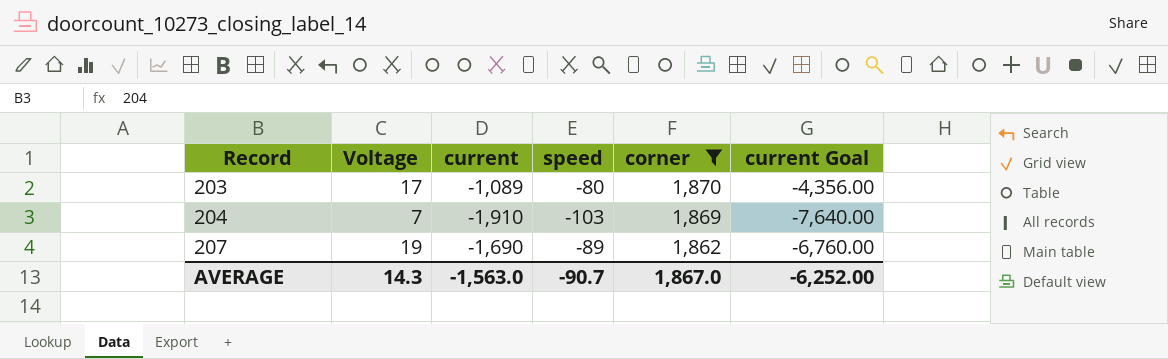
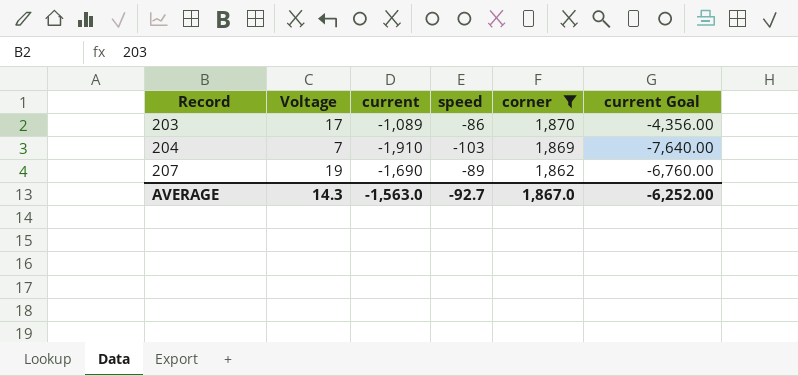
203 | speed: -80 -> -86
AVERAGE | speed: -90.7 -> -92.7

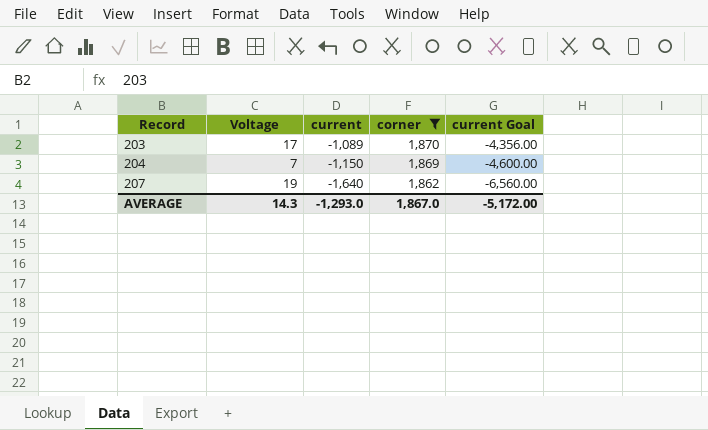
column speed | position: 4 -> none
204 | current: -1,910 -> -1,150
204 | current Goal: -7,640.00 -> -4,600.00
207 | current: -1,690 -> -1,640
207 | current Goal: -6,760.00 -> -6,560.00
AVERAGE | current: -1,563.0 -> -1,293.0
AVERAGE | current Goal: -6,252.00 -> -5,172.00

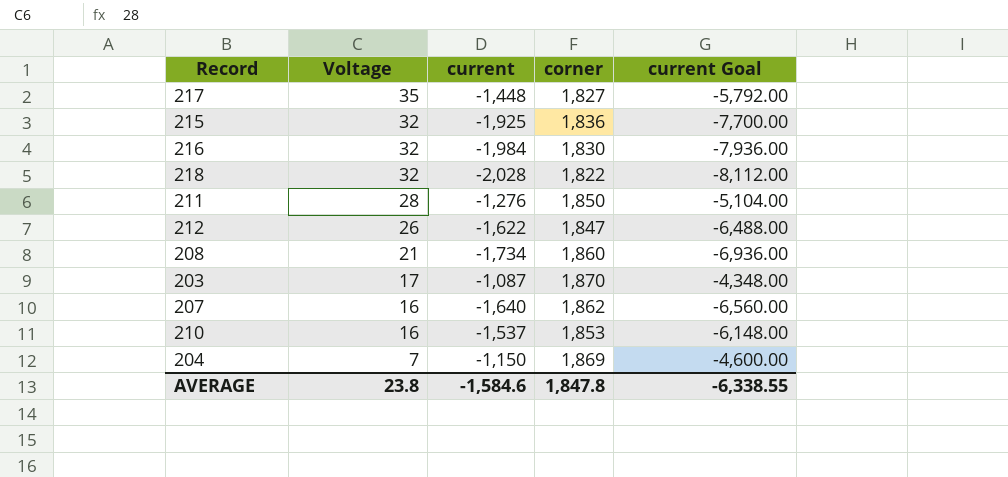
filter: corner >= 1,862 -> none
row order: Record ascending -> Voltage descending
203 | current: -1,089 -> -1,087
203 | current Goal: -4,356.00 -> -4,348.00
207 | Voltage: 19 -> 16
AVERAGE | Voltage: 14.3 -> 23.8
AVERAGE | current: -1,293.0 -> -1,584.6
AVERAGE | corner: 1,867.0 -> 1,847.8
AVERAGE | current Goal: -5,172.00 -> -6,338.55

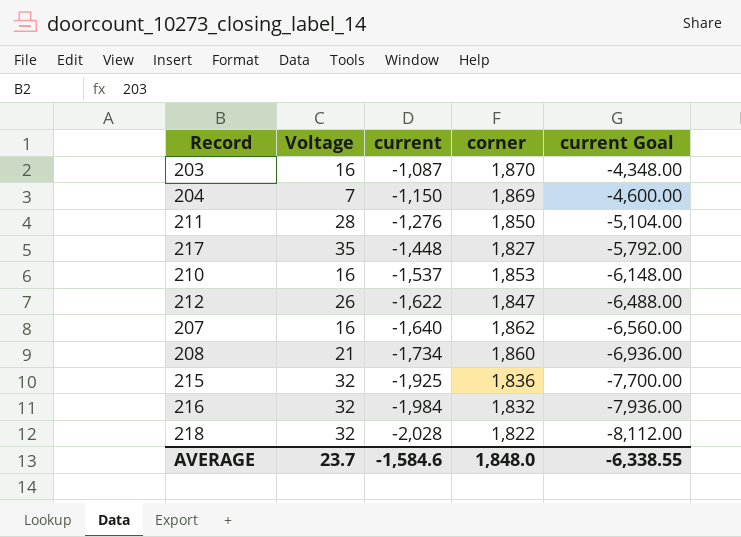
row order: Voltage descending -> current descending
203 | Voltage: 17 -> 16
216 | corner: 1,830 -> 1,832
AVERAGE | Voltage: 23.8 -> 23.7
AVERAGE | corner: 1,847.8 -> 1,848.0

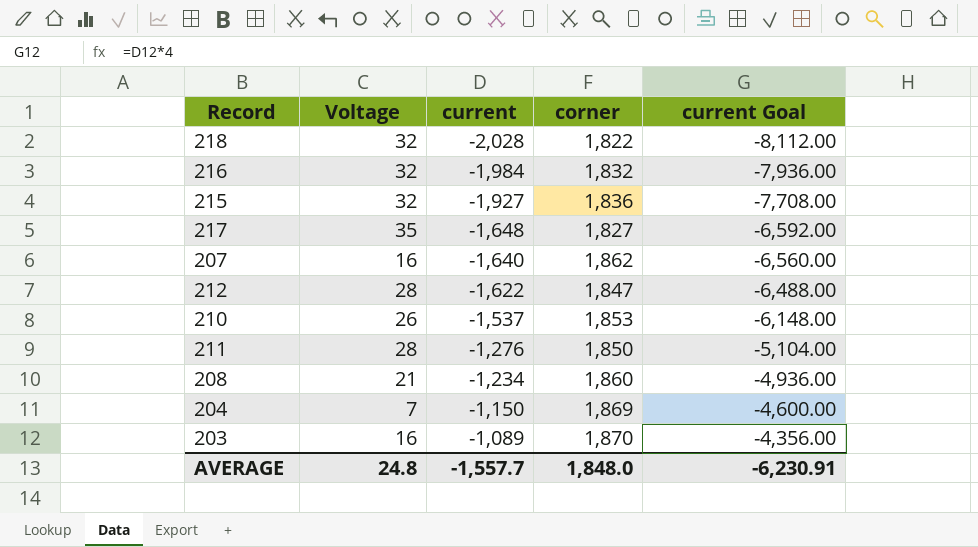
row order: current descending -> current ascending
215 | current: -1,925 -> -1,927
215 | current Goal: -7,700.00 -> -7,708.00
217 | current: -1,448 -> -1,648
217 | current Goal: -5,792.00 -> -6,592.00
212 | Voltage: 26 -> 28
210 | Voltage: 16 -> 26
208 | current: -1,734 -> -1,234
208 | current Goal: -6,936.00 -> -4,936.00
203 | current: -1,087 -> -1,089
203 | current Goal: -4,348.00 -> -4,356.00
AVERAGE | Voltage: 23.7 -> 24.8
AVERAGE | current: -1,584.6 -> -1,557.7
AVERAGE | current Goal: -6,338.55 -> -6,230.91

